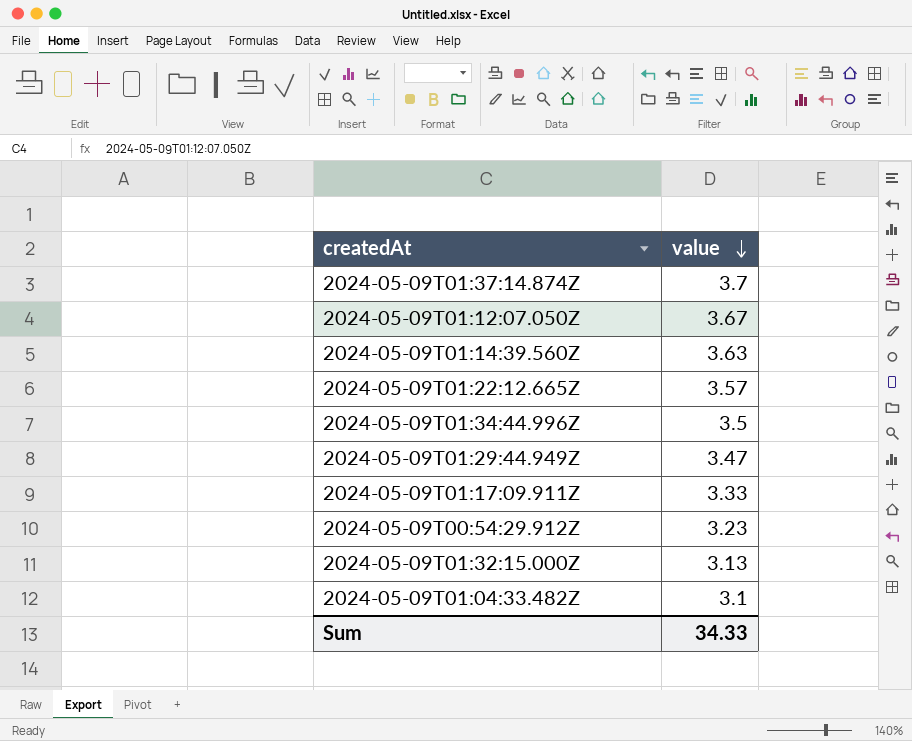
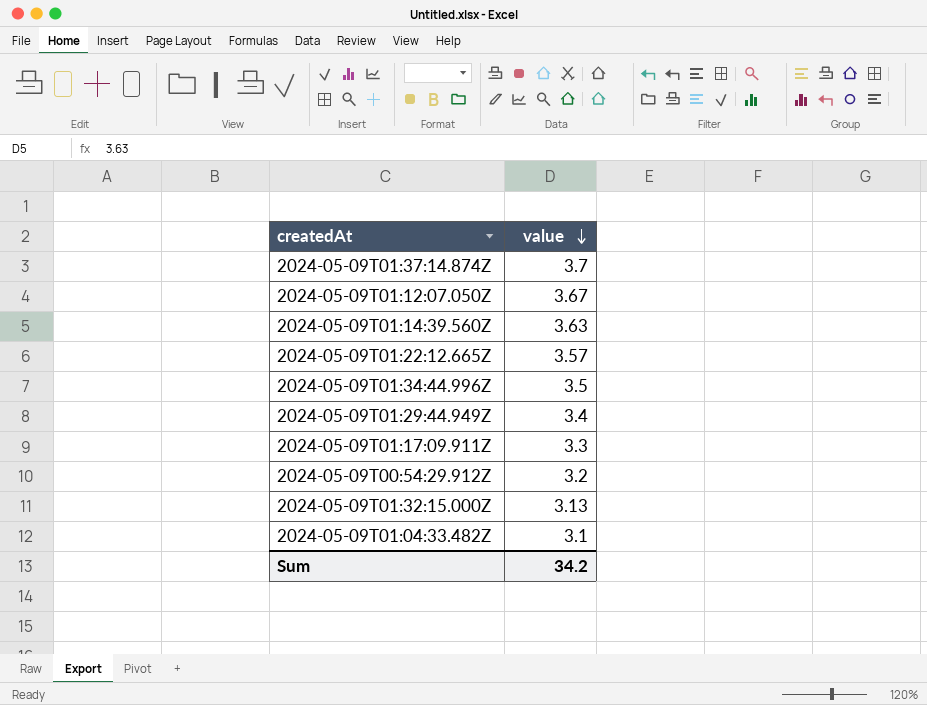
2024-05-09T01:29:44.949Z | value: 3.47 -> 3.4
2024-05-09T01:17:09.911Z | value: 3.33 -> 3.3
2024-05-09T00:54:29.912Z | value: 3.23 -> 3.2
Sum | value: 34.33 -> 34.2

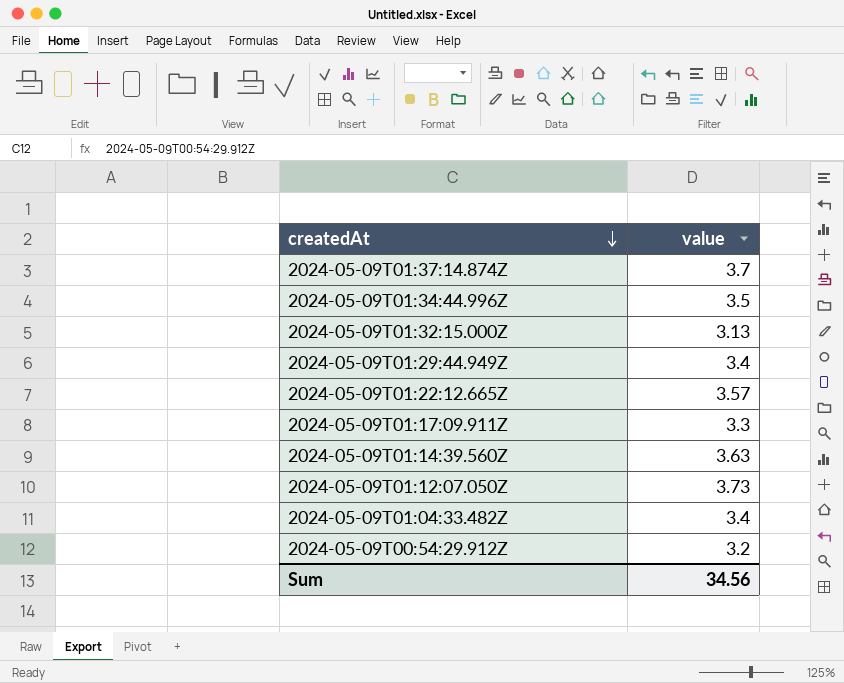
row order: value descending -> createdAt descending
2024-05-09T01:12:07.050Z | value: 3.67 -> 3.73
2024-05-09T01:04:33.482Z | value: 3.1 -> 3.4
Sum | value: 34.2 -> 34.56

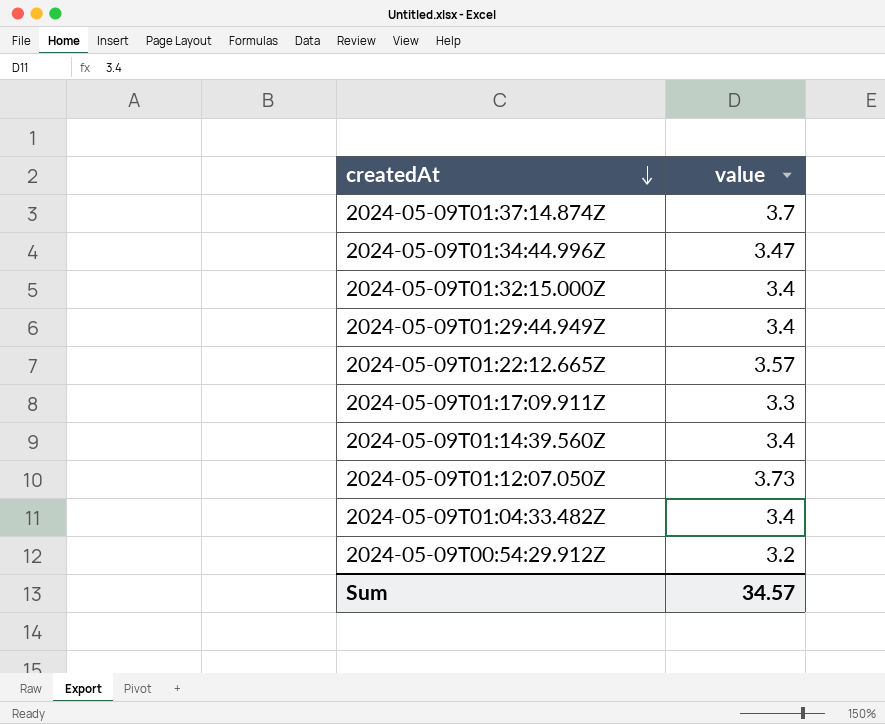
2024-05-09T01:34:44.996Z | value: 3.5 -> 3.47
2024-05-09T01:32:15.000Z | value: 3.13 -> 3.4
2024-05-09T01:14:39.560Z | value: 3.63 -> 3.4
Sum | value: 34.56 -> 34.57

